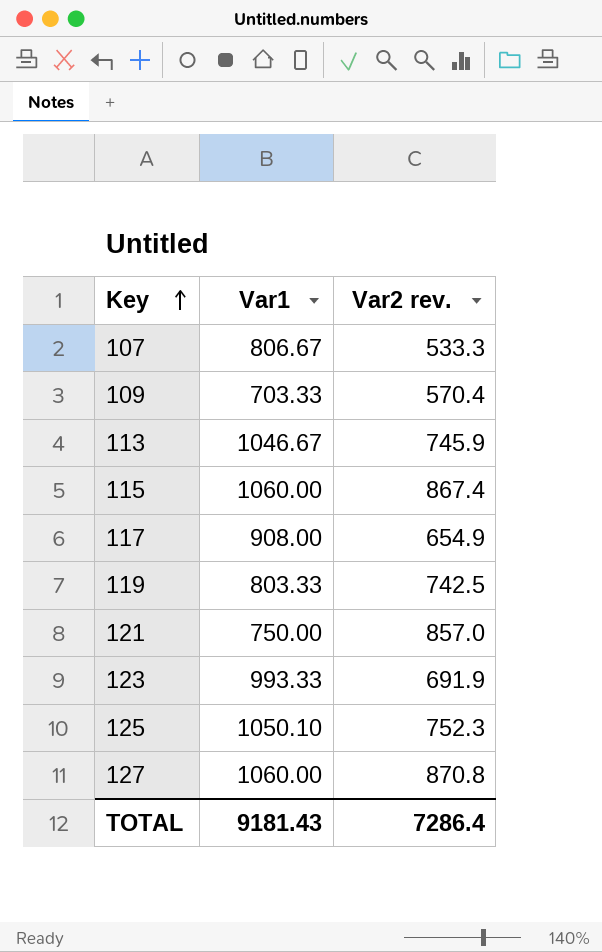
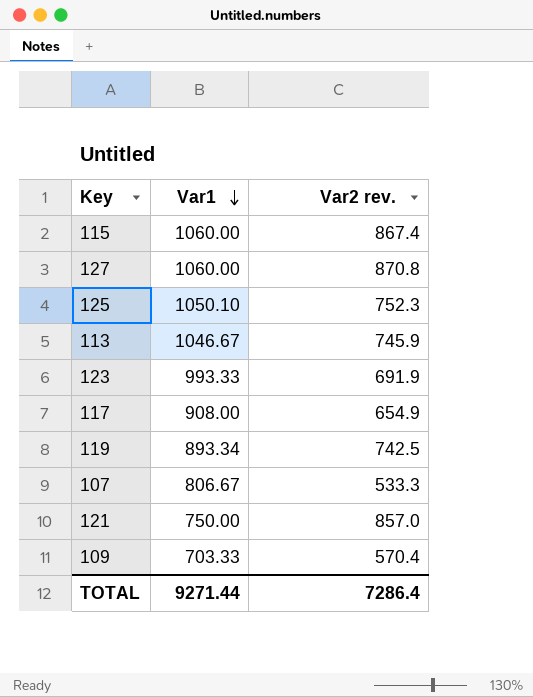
row order: Key ascending -> Var1 descending
119 | Var1: 803.33 -> 893.34
TOTAL | Var1: 9181.43 -> 9271.44

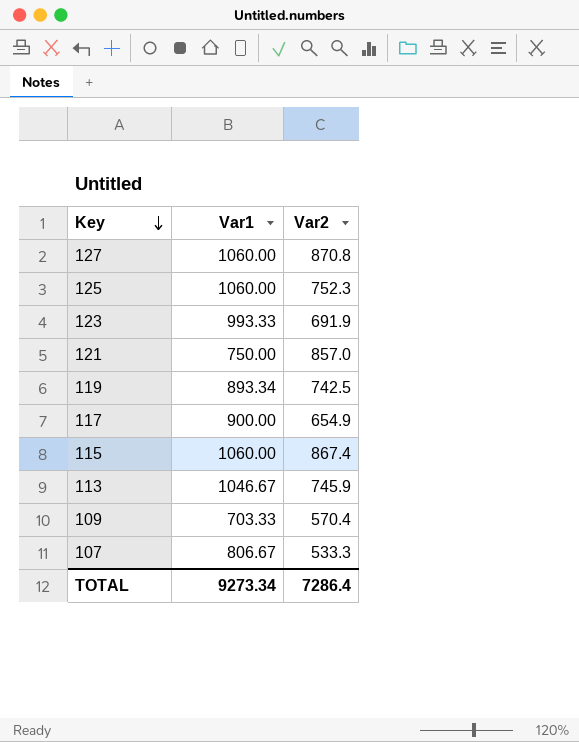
row order: Var1 descending -> Key descending
column name: Var2 rev. -> Var2
125 | Var1: 1050.10 -> 1060.00
117 | Var1: 908.00 -> 900.00
TOTAL | Var1: 9271.44 -> 9273.34

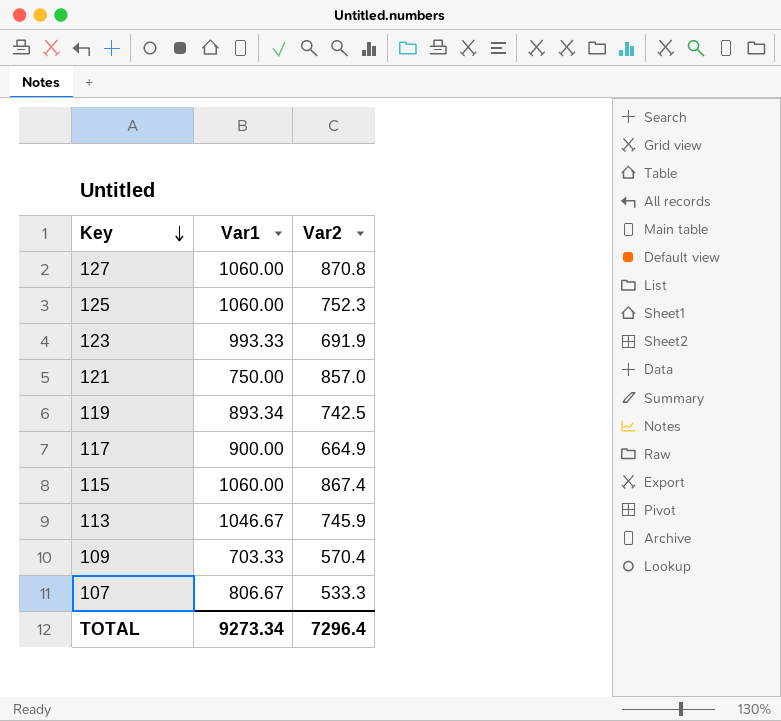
117 | Var2: 654.9 -> 664.9
TOTAL | Var2: 7286.4 -> 7296.4

